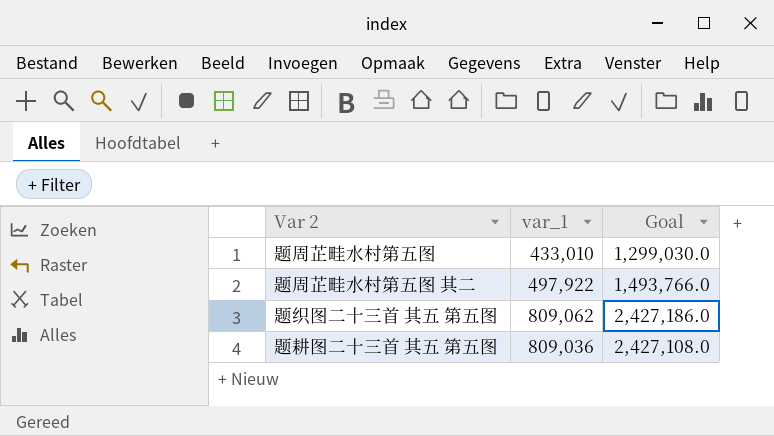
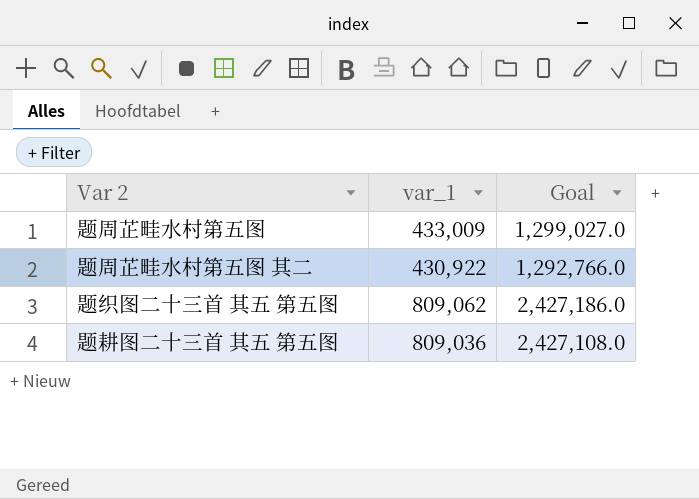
题周芷畦水村第五图 | var_1: 433,010 -> 433,009
题周芷畦水村第五图 | Goal: 1,299,030.0 -> 1,299,027.0
题周芷畦水村第五图 其二 | var_1: 497,922 -> 430,922
题周芷畦水村第五图 其二 | Goal: 1,493,766.0 -> 1,292,766.0

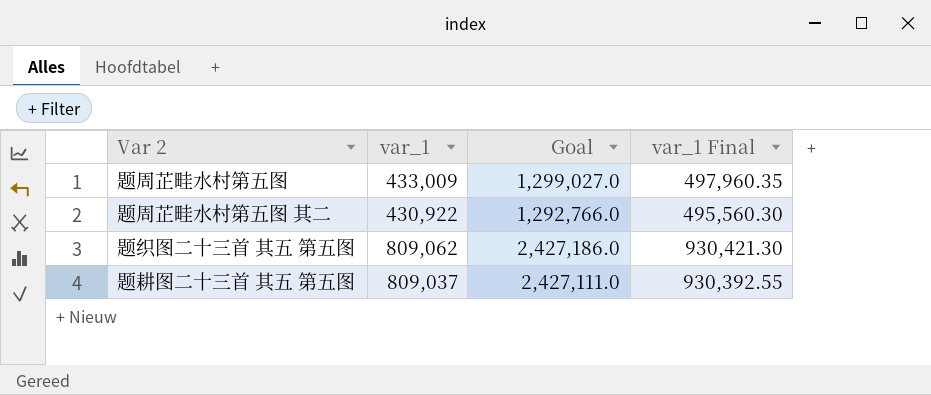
column var_1 Final | formula: none -> [var_1] * 1.15
题耕图二十三首 其五 第五图 | var_1: 809,036 -> 809,037
题耕图二十三首 其五 第五图 | Goal: 2,427,108.0 -> 2,427,111.0

